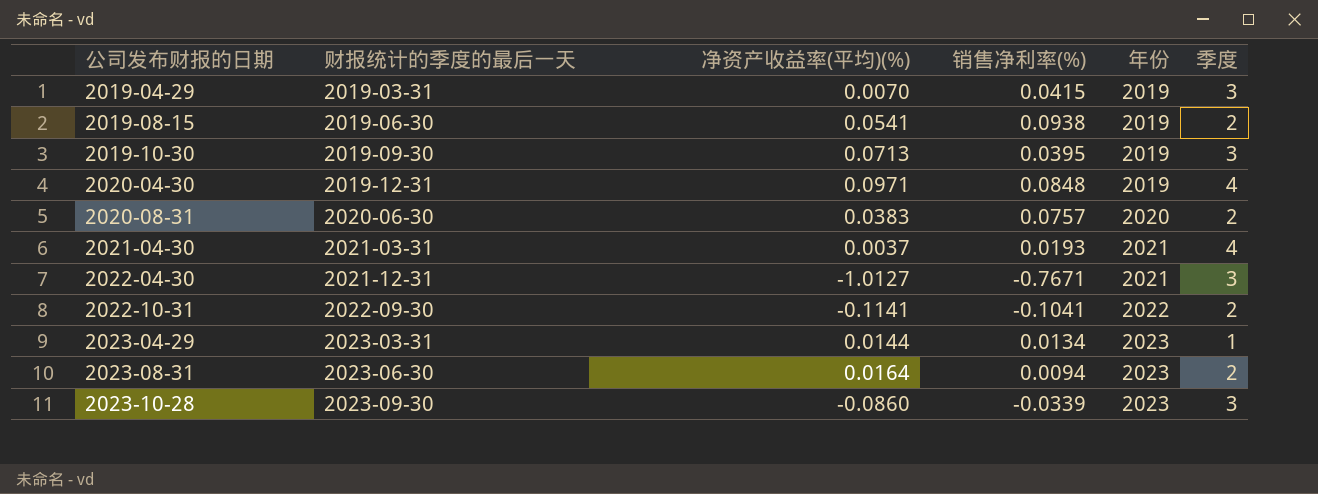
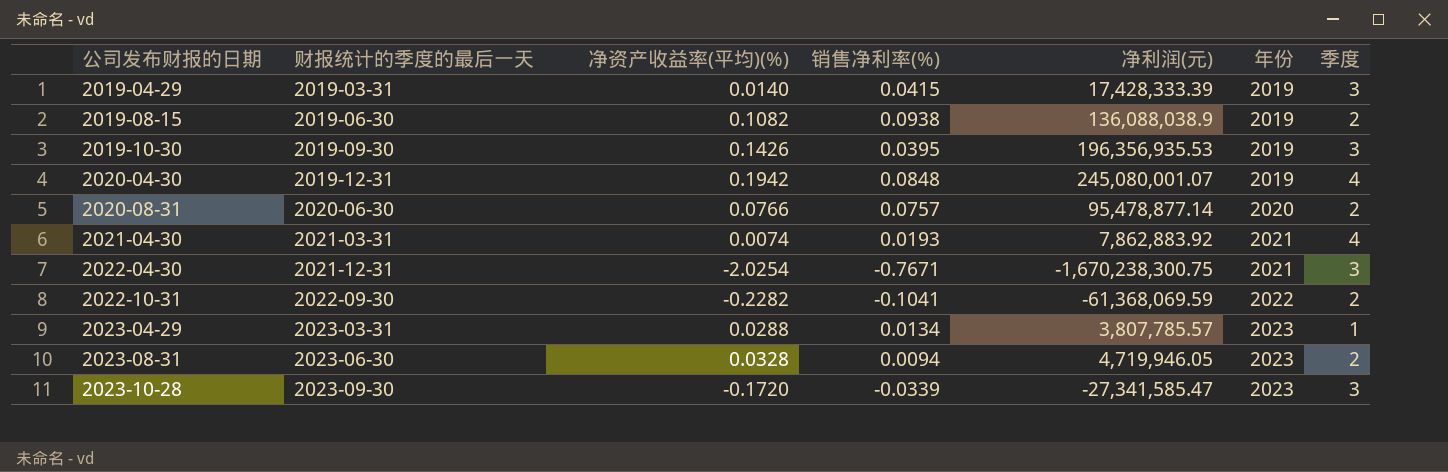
column 净利润(元) | position: none -> 5
2019-04-29 | 净资产收益率(平均)(%): 0.0070 -> 0.0140
2019-08-15 | 净资产收益率(平均)(%): 0.0541 -> 0.1082
2019-10-30 | 净资产收益率(平均)(%): 0.0713 -> 0.1426
2020-04-30 | 净资产收益率(平均)(%): 0.0971 -> 0.1942
2020-08-31 | 净资产收益率(平均)(%): 0.0383 -> 0.0766
2021-04-30 | 净资产收益率(平均)(%): 0.0037 -> 0.0074
2022-04-30 | 净资产收益率(平均)(%): -1.0127 -> -2.0254
2022-10-31 | 净资产收益率(平均)(%): -0.1141 -> -0.2282
2023-04-29 | 净资产收益率(平均)(%): 0.0144 -> 0.0288
2023-08-31 | 净资产收益率(平均)(%): 0.0164 -> 0.0328
2023-10-28 | 净资产收益率(平均)(%): -0.0860 -> -0.1720

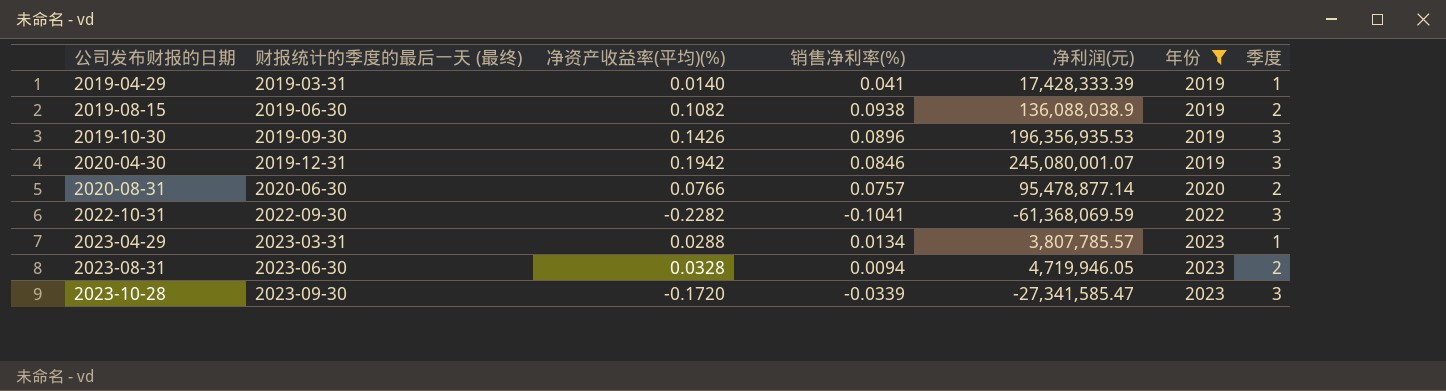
filter: none -> 年份 != 2021
column name: 财报统计的季度的最后一天 -> 财报统计的季度的最后一天 (最终)
2019-04-29 | 销售净利率(%): 0.0415 -> 0.041
2019-04-29 | 季度: 3 -> 1
2019-10-30 | 销售净利率(%): 0.0395 -> 0.0896
2020-04-30 | 销售净利率(%): 0.0848 -> 0.0846
2020-04-30 | 季度: 4 -> 3
2022-10-31 | 季度: 2 -> 3

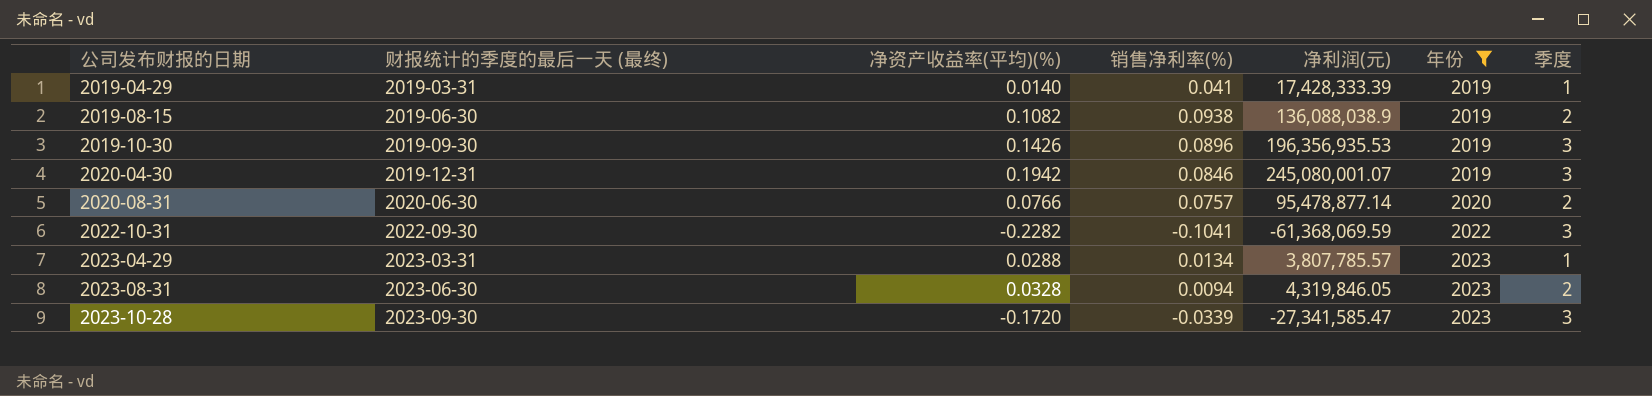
2023-08-31 | 净利润(元): 4,719,946.05 -> 4,319,846.05

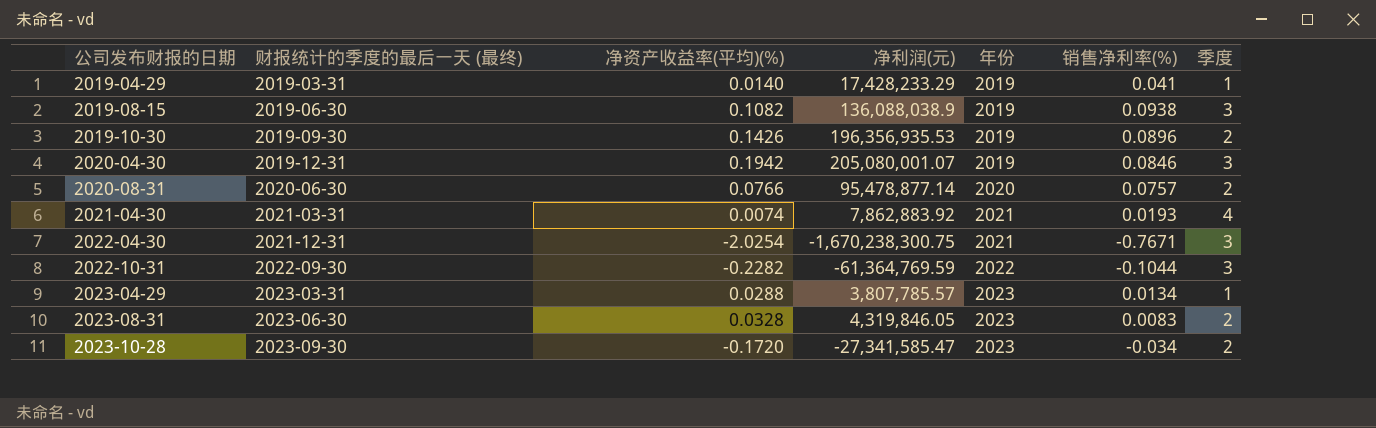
filter: 年份 != 2021 -> none
column 销售净利率(%) | position: 4 -> 6
2019-04-29 | 净利润(元): 17,428,333.39 -> 17,428,233.29
2019-08-15 | 季度: 2 -> 3
2019-10-30 | 季度: 3 -> 2
2020-04-30 | 净利润(元): 245,080,001.07 -> 205,080,001.07
2022-10-31 | 净利润(元): -61,368,069.59 -> -61,364,769.59
2022-10-31 | 销售净利率(%): -0.1041 -> -0.1044
2023-08-31 | 销售净利率(%): 0.0094 -> 0.0083
2023-10-28 | 销售净利率(%): -0.0339 -> -0.034
2023-10-28 | 季度: 3 -> 2

